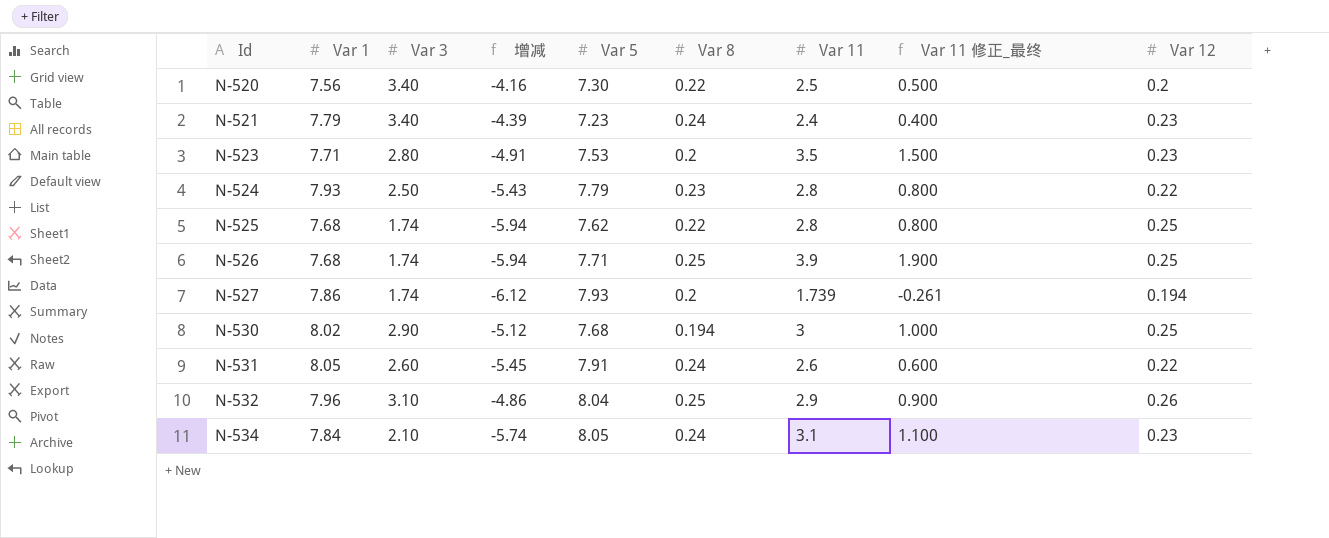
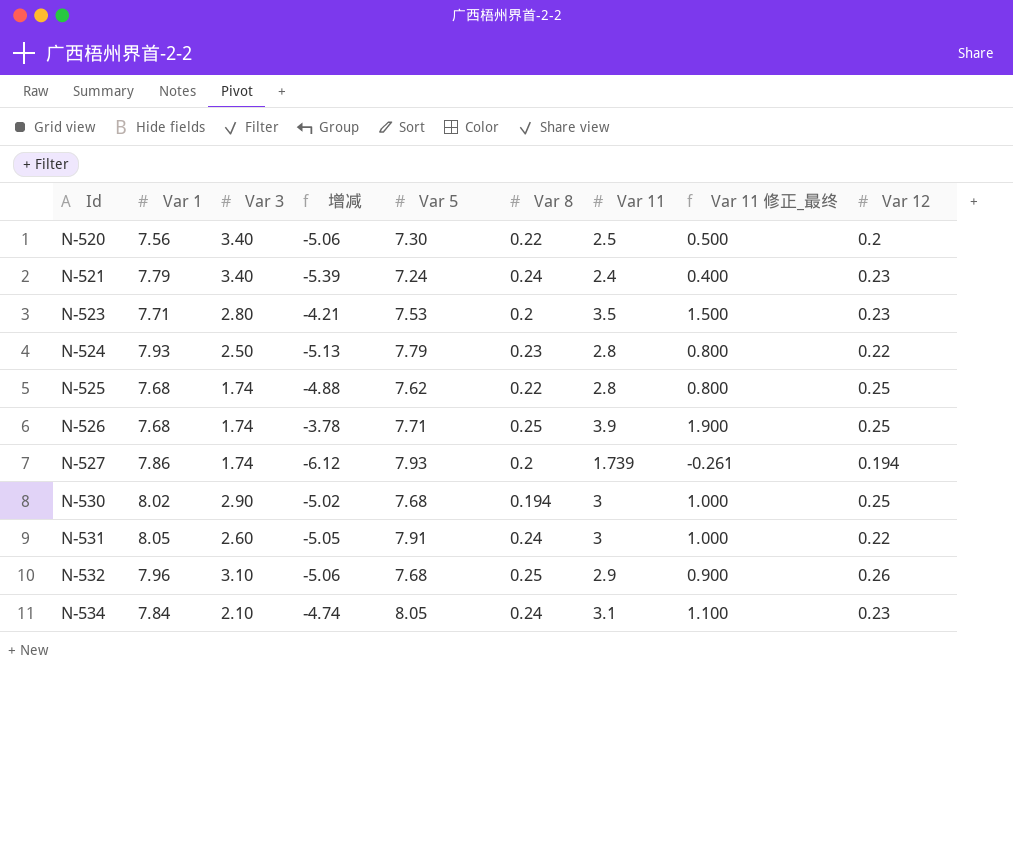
column 增减 | formula: [Var 3] - [Var 1] -> [Var 11] - [Var 1]
N-521 | Var 5: 7.23 -> 7.24
N-531 | Var 11: 2.6 -> 3
N-531 | Var 11 修正_最终: 0.600 -> 1.000
N-532 | Var 5: 8.04 -> 7.68

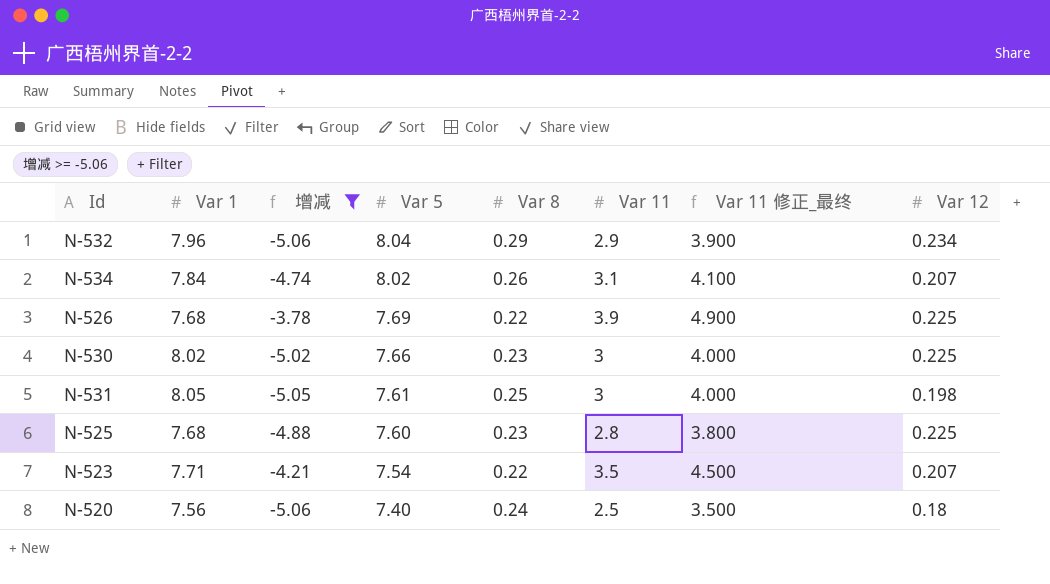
filter: none -> 增减 >= -5.06
row order: Id ascending -> Var 5 descending
column Var 3 | position: 3 -> none
column Var 11 修正_最终 | formula: [Var 11] - 2 -> [Var 11] + 1
N-532 | Var 5: 7.68 -> 8.04
N-532 | Var 8: 0.25 -> 0.29
N-532 | Var 12: 0.26 -> 0.234
N-534 | Var 5: 8.05 -> 8.02
N-534 | Var 8: 0.24 -> 0.26
N-534 | Var 12: 0.23 -> 0.207
N-526 | Var 5: 7.71 -> 7.69
N-526 | Var 8: 0.25 -> 0.22
N-526 | Var 12: 0.25 -> 0.225
N-530 | Var 5: 7.68 -> 7.66
N-530 | Var 8: 0.194 -> 0.23
N-530 | Var 12: 0.25 -> 0.225
N-531 | Var 5: 7.91 -> 7.61
N-531 | Var 8: 0.24 -> 0.25
N-531 | Var 12: 0.22 -> 0.198
N-525 | Var 5: 7.62 -> 7.60
N-525 | Var 8: 0.22 -> 0.23
N-525 | Var 12: 0.25 -> 0.225
N-523 | Var 5: 7.53 -> 7.54
N-523 | Var 8: 0.2 -> 0.22
N-523 | Var 12: 0.23 -> 0.207
N-520 | Var 5: 7.30 -> 7.40
N-520 | Var 8: 0.22 -> 0.24
N-520 | Var 12: 0.2 -> 0.18

